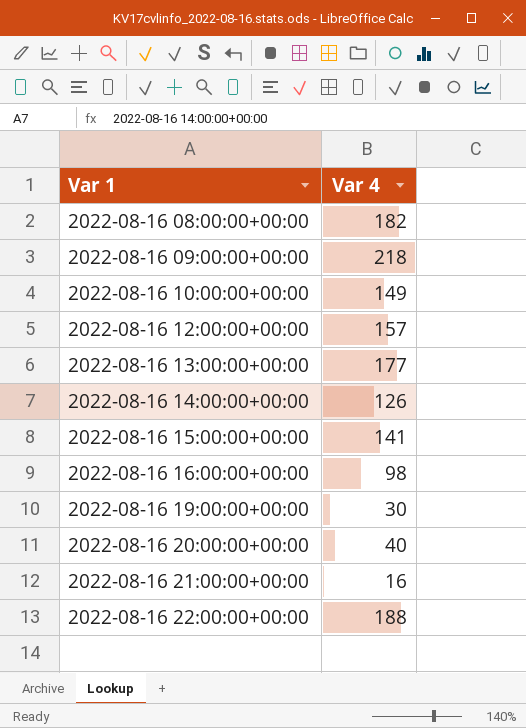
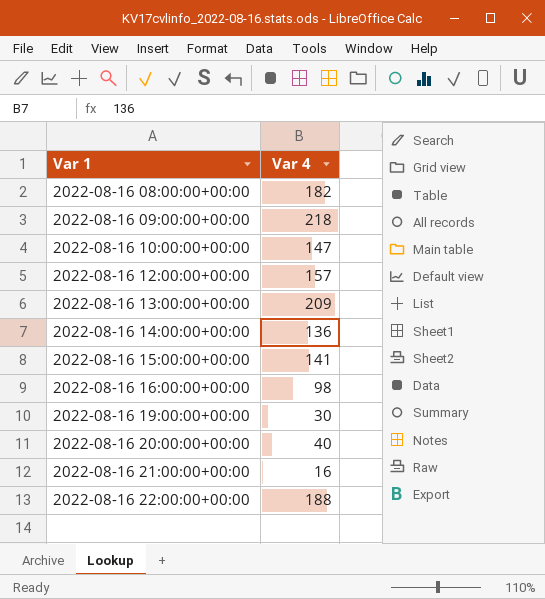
2022-08-16 10:00:00+00:00 | Var 4: 149 -> 147
2022-08-16 13:00:00+00:00 | Var 4: 177 -> 209
2022-08-16 14:00:00+00:00 | Var 4: 126 -> 136

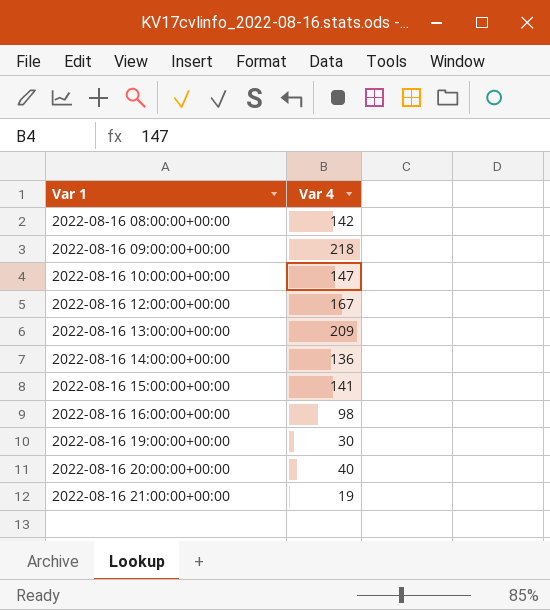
row 2022-08-16 22:00:00+00:00: 188 -> none
2022-08-16 08:00:00+00:00 | Var 4: 182 -> 142
2022-08-16 12:00:00+00:00 | Var 4: 157 -> 167
2022-08-16 21:00:00+00:00 | Var 4: 16 -> 19

